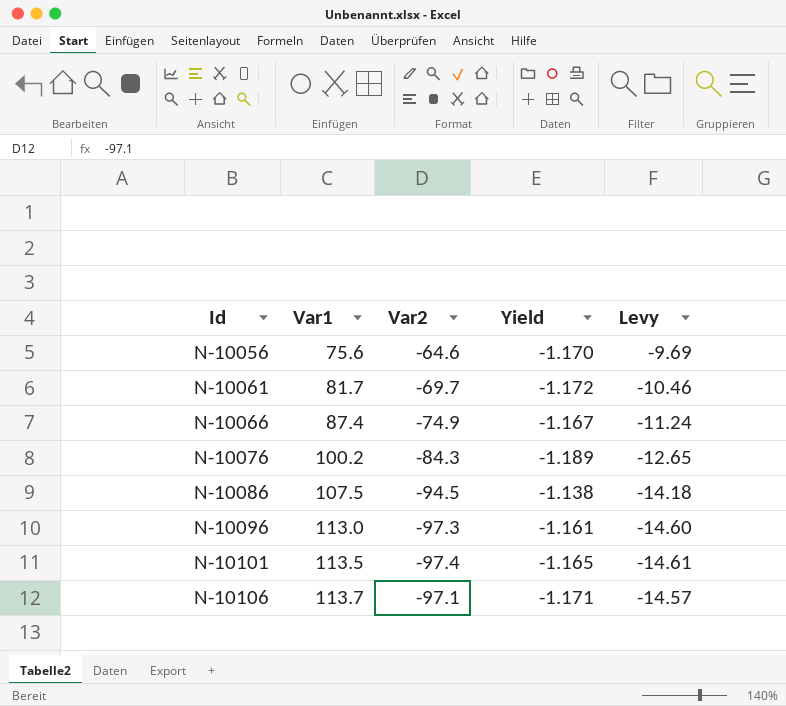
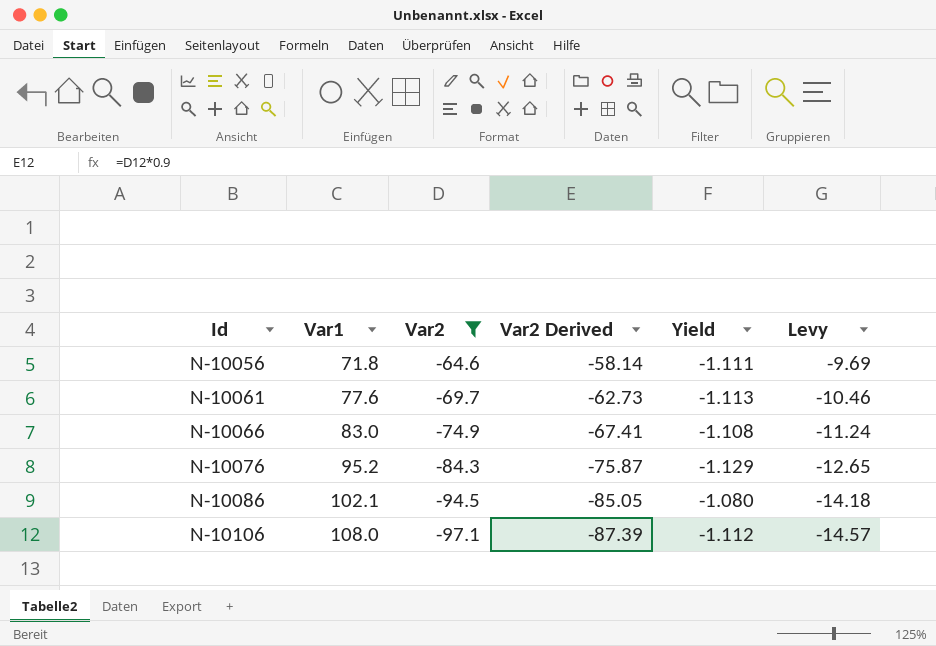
filter: none -> Var2 >= -97.1
column Var2 Derived | formula: none -> [Var2] * 0.9
N-10056 | Var1: 75.6 -> 71.8
N-10056 | Yield: -1.170 -> -1.111
N-10061 | Var1: 81.7 -> 77.6
N-10061 | Yield: -1.172 -> -1.113
N-10066 | Var1: 87.4 -> 83.0
N-10066 | Yield: -1.167 -> -1.108
N-10076 | Var1: 100.2 -> 95.2
N-10076 | Yield: -1.189 -> -1.129
N-10086 | Var1: 107.5 -> 102.1
N-10086 | Yield: -1.138 -> -1.080
N-10106 | Var1: 113.7 -> 108.0
N-10106 | Yield: -1.171 -> -1.112

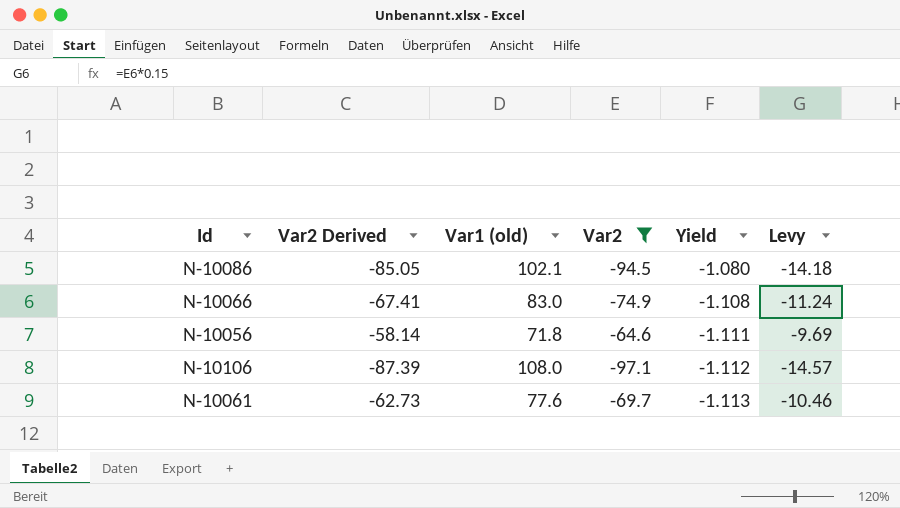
row order: Id ascending -> Yield descending
column Var2 Derived | position: 4 -> 2
column name: Var1 -> Var1 (old)
row N-10076: 95.2 | -84.3 | -75.87 | -1.129 | -12.65 -> none

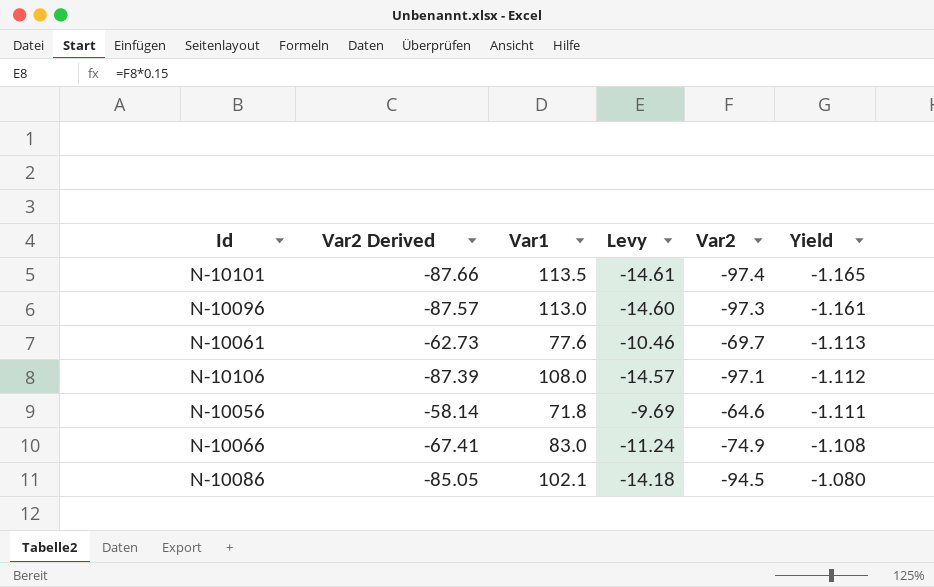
filter: Var2 >= -97.1 -> none
row order: Yield descending -> Yield ascending
column name: Var1 (old) -> Var1
column Levy | position: 6 -> 4

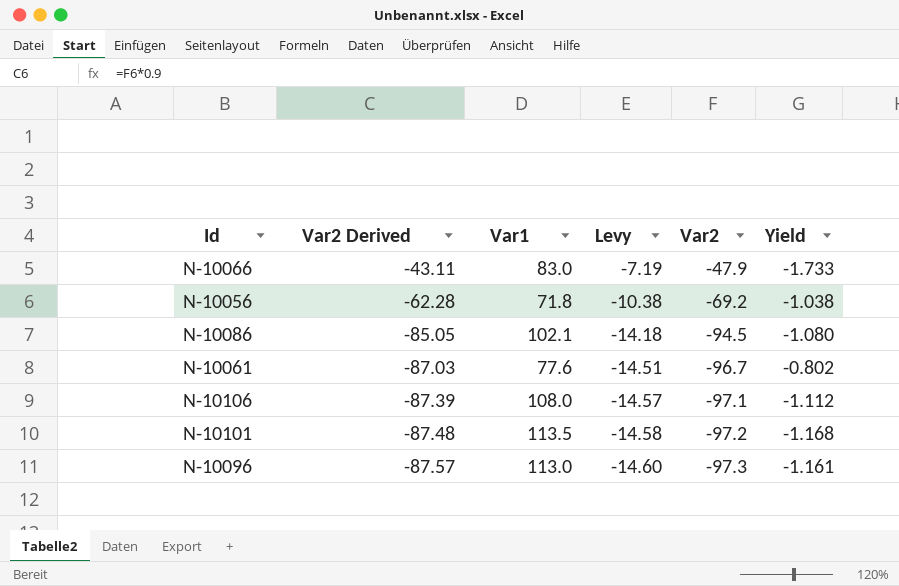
row order: Yield ascending -> Var2 Derived descending
N-10066 | Var2 Derived: -67.41 -> -43.11
N-10066 | Levy: -11.24 -> -7.19
N-10066 | Var2: -74.9 -> -47.9
N-10066 | Yield: -1.108 -> -1.733
N-10056 | Var2 Derived: -58.14 -> -62.28
N-10056 | Levy: -9.69 -> -10.38
N-10056 | Var2: -64.6 -> -69.2
N-10056 | Yield: -1.111 -> -1.038
N-10061 | Var2 Derived: -62.73 -> -87.03
N-10061 | Levy: -10.46 -> -14.51
N-10061 | Var2: -69.7 -> -96.7
N-10061 | Yield: -1.113 -> -0.802
N-10101 | Var2 Derived: -87.66 -> -87.48
N-10101 | Levy: -14.61 -> -14.58
N-10101 | Var2: -97.4 -> -97.2
N-10101 | Yield: -1.165 -> -1.168

